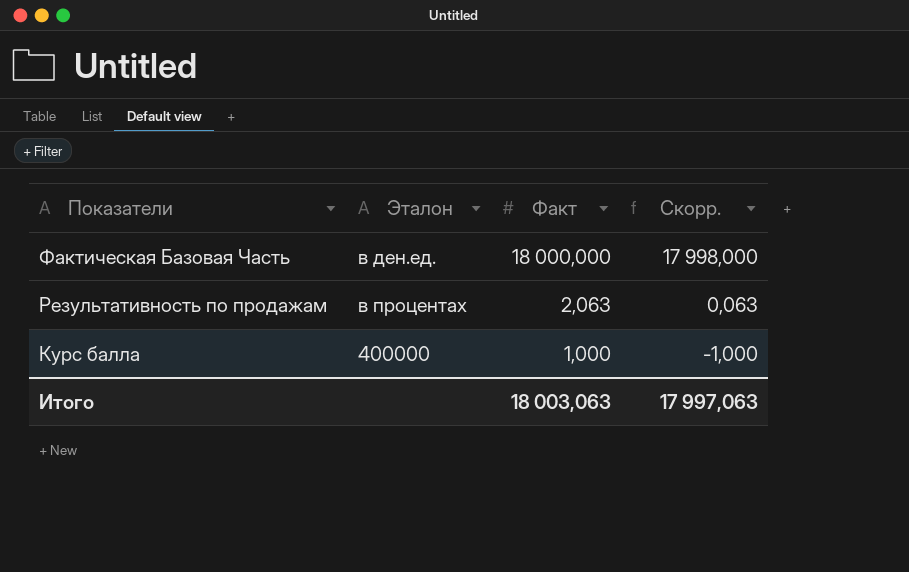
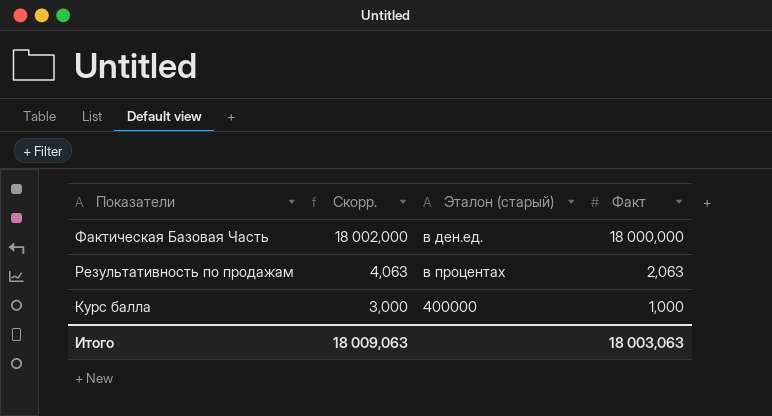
column Скорр. | formula: [Факт] - 2 -> [Факт] + 2
column Скорр. | position: 4 -> 2
column name: Эталон -> Эталон (старый)
Итого | Скорр.: 17 997,063 -> 18 009,063

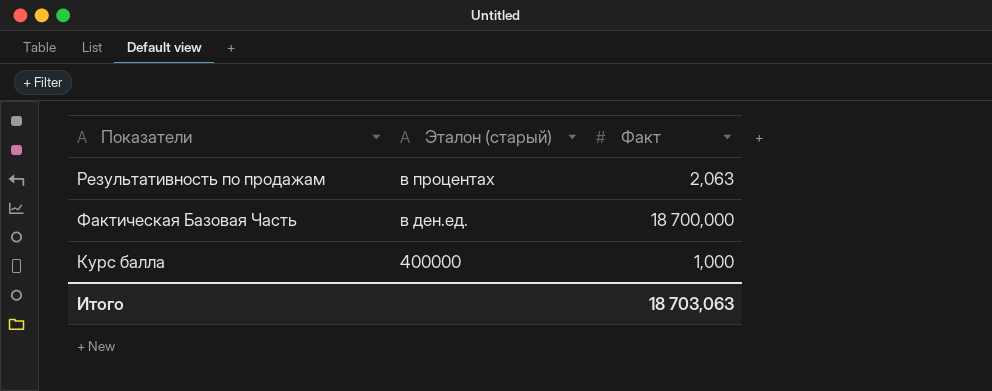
row order: Показатели descending -> Эталон (старый) descending
column Скорр. | formula: [Факт] + 2 -> none
Фактическая Базовая Часть | Факт: 18 000,000 -> 18 700,000
Итого | Факт: 18 003,063 -> 18 703,063

